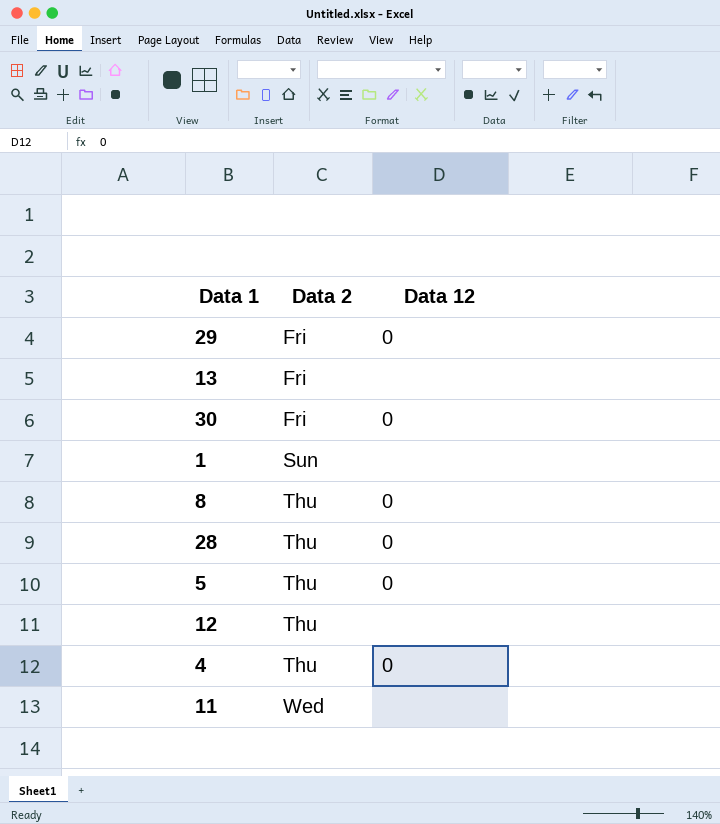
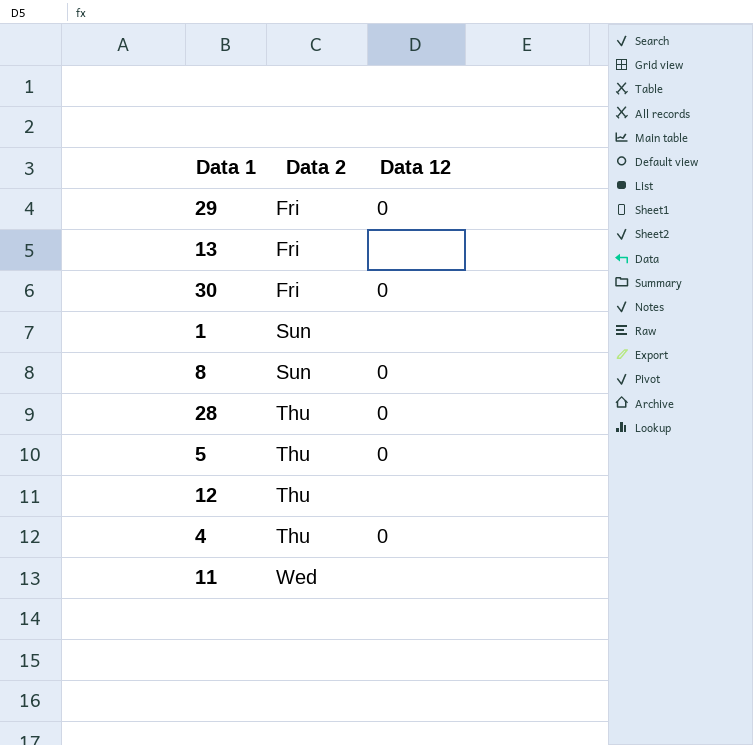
8 | Data 2: Thu -> Sun

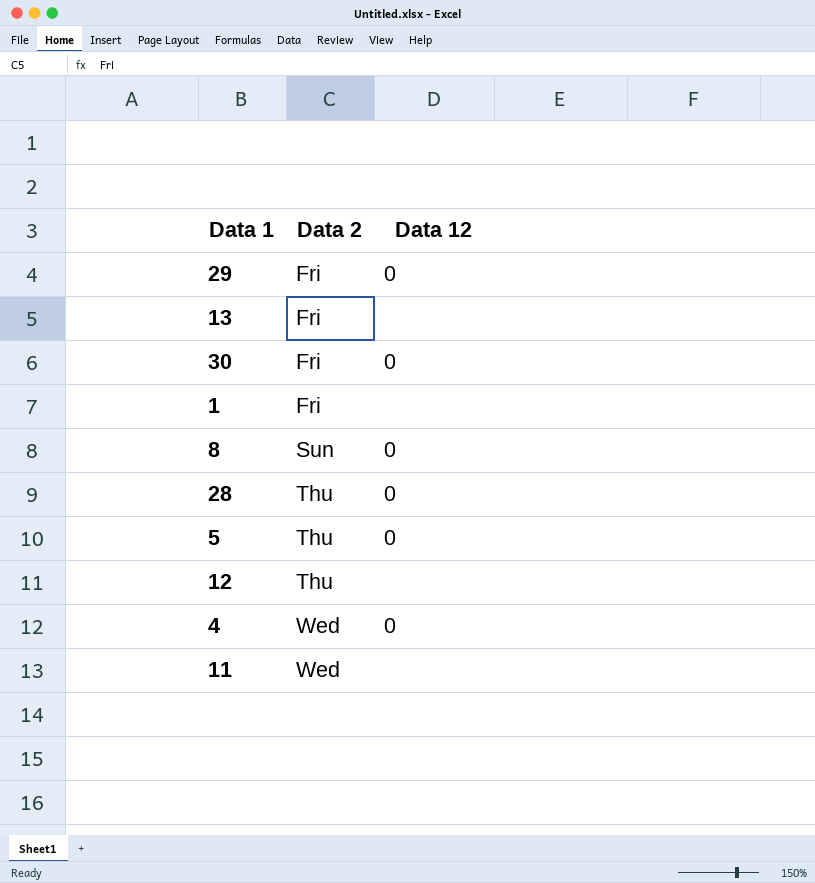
1 | Data 2: Sun -> Fri
4 | Data 2: Thu -> Wed

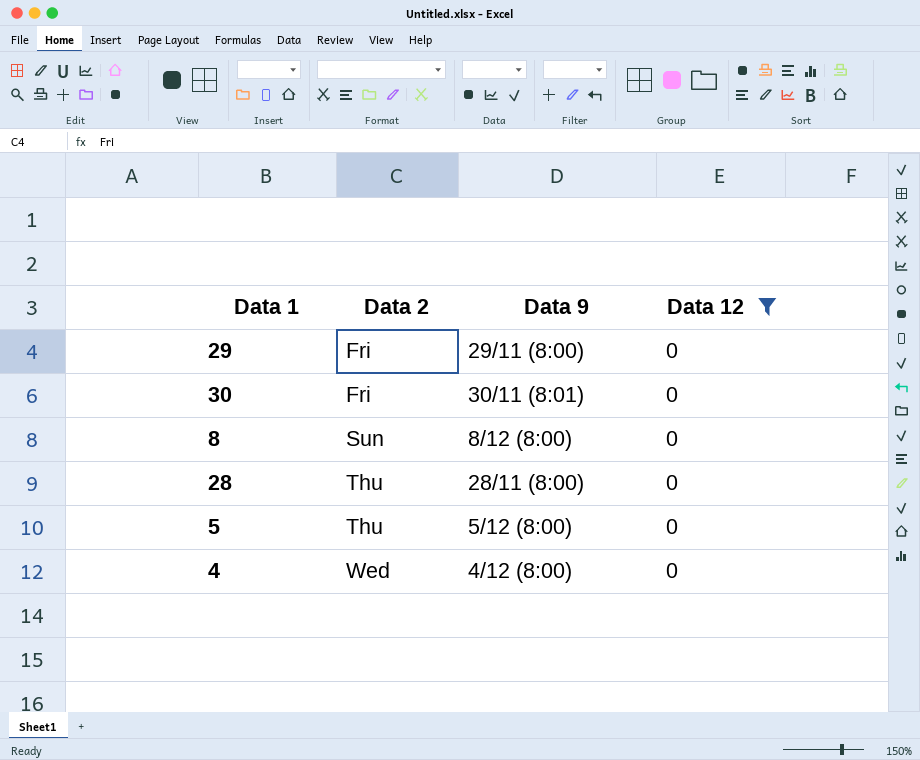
filter: none -> Data 12 = 0
column Data 9 | position: none -> 3

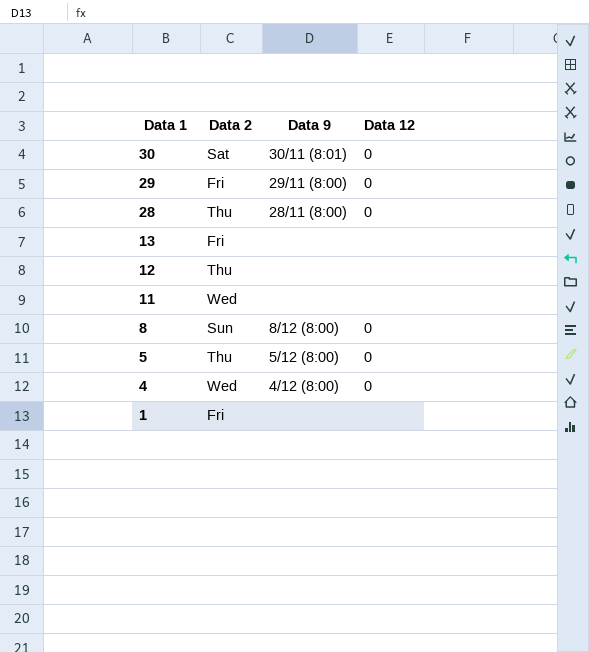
filter: Data 12 = 0 -> none
row order: Data 2 ascending -> Data 1 descending
30 | Data 2: Fri -> Sat

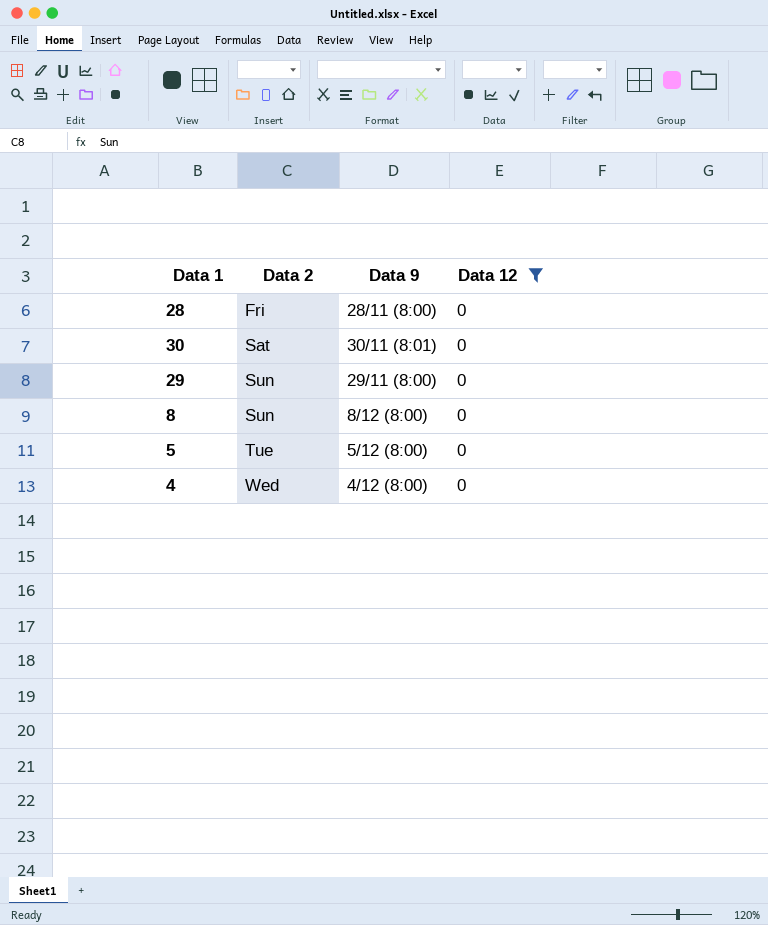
filter: none -> Data 12 = 0
row order: Data 1 descending -> Data 2 ascending
28 | Data 2: Thu -> Fri
29 | Data 2: Fri -> Sun
5 | Data 2: Thu -> Tue

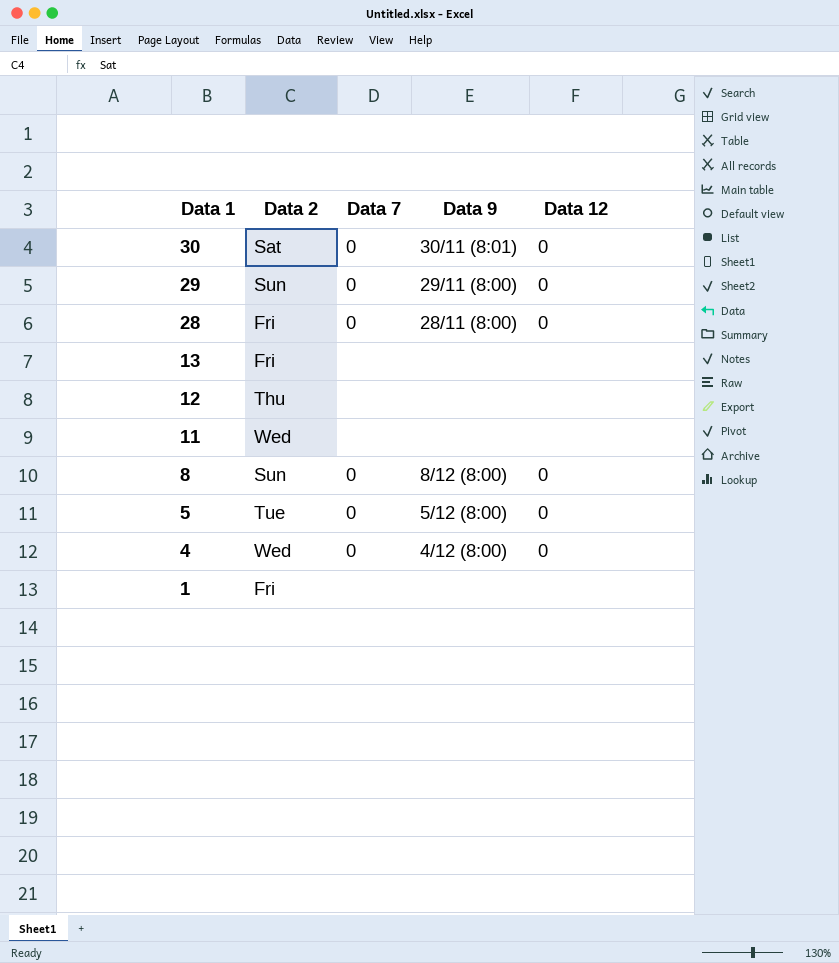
filter: Data 12 = 0 -> none
row order: Data 2 ascending -> Data 1 descending
column Data 7 | position: none -> 3

